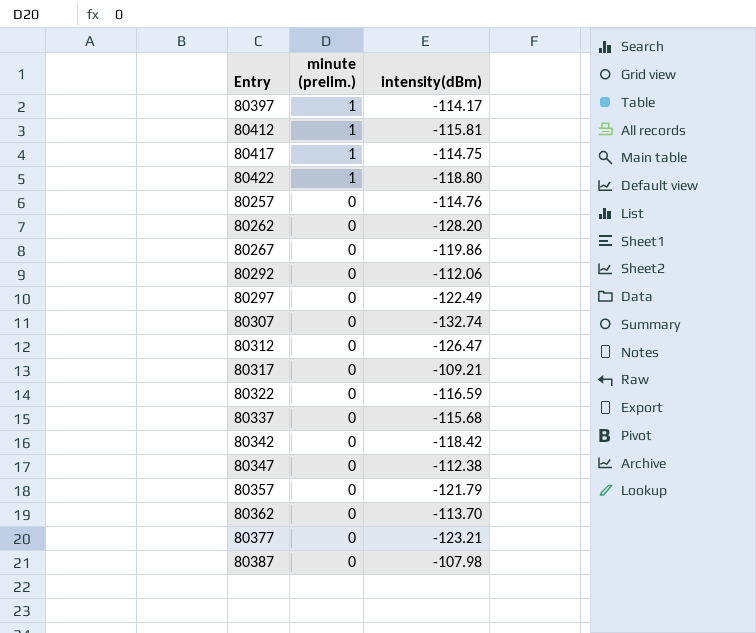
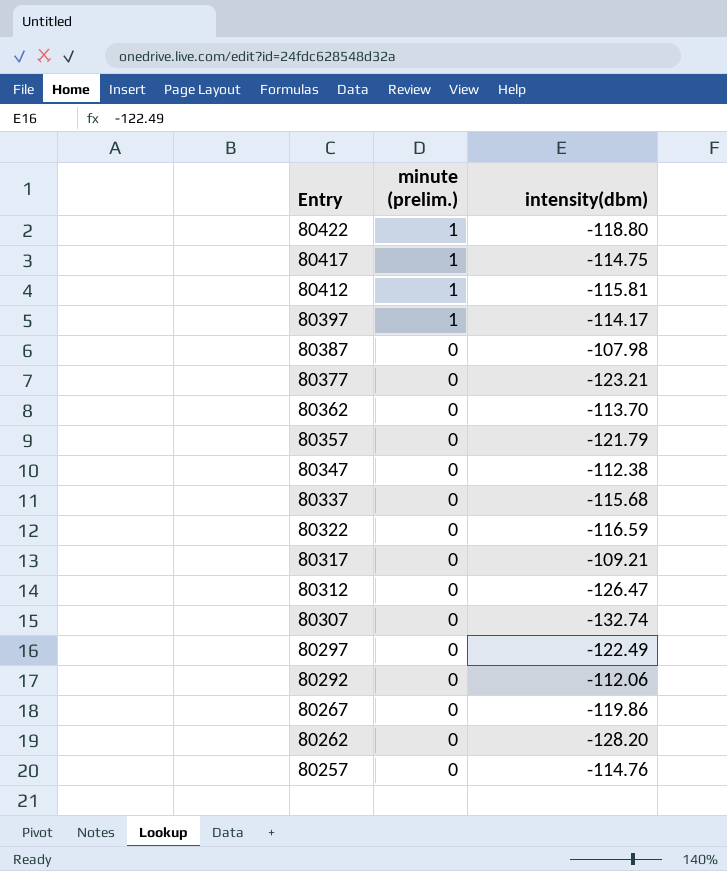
row order: minute (prelim.) descending -> Entry descending
column name: intensity(dBm) -> intensity(dbm)
row 80342: 0 | -118.42 -> none

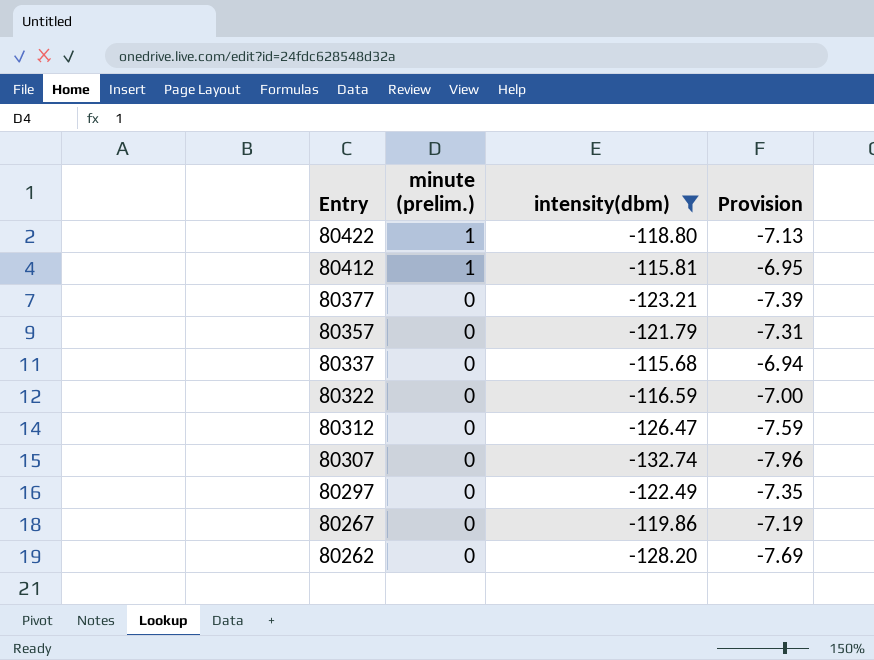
filter: none -> intensity(dbm) <= -115.68
column Provision | formula: none -> [intensity(dbm)] * 0.06

